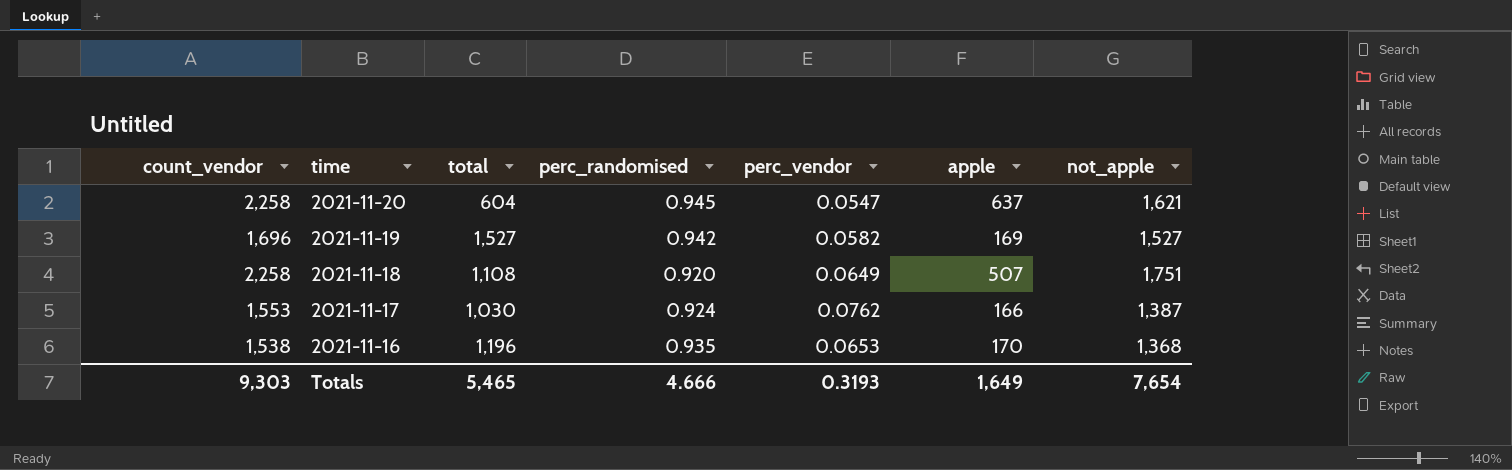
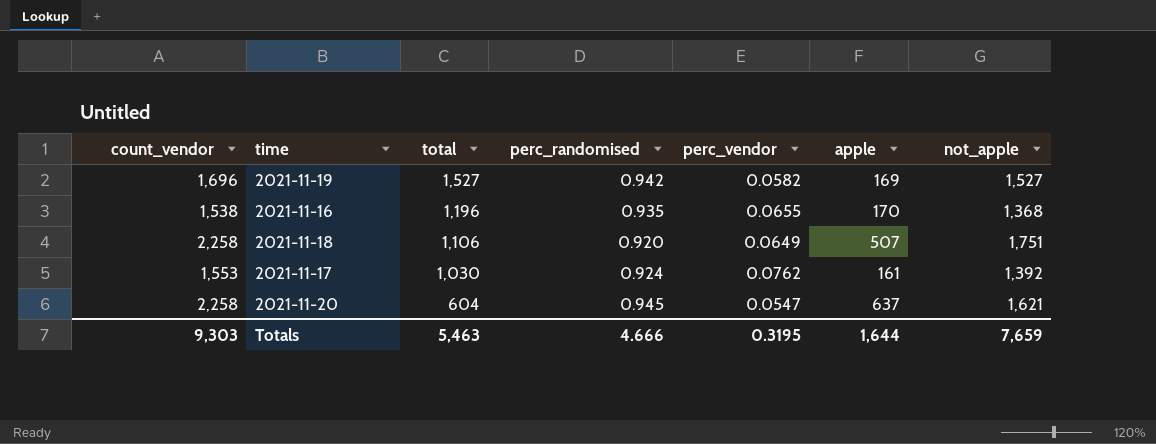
row order: time descending -> total descending
2021-11-16 | perc_vendor: 0.0653 -> 0.0655
2021-11-18 | total: 1,108 -> 1,106
2021-11-17 | apple: 166 -> 161
2021-11-17 | not_apple: 1,387 -> 1,392
Totals | total: 5,465 -> 5,463
Totals | perc_vendor: 0.3193 -> 0.3195
Totals | apple: 1,649 -> 1,644
Totals | not_apple: 7,654 -> 7,659

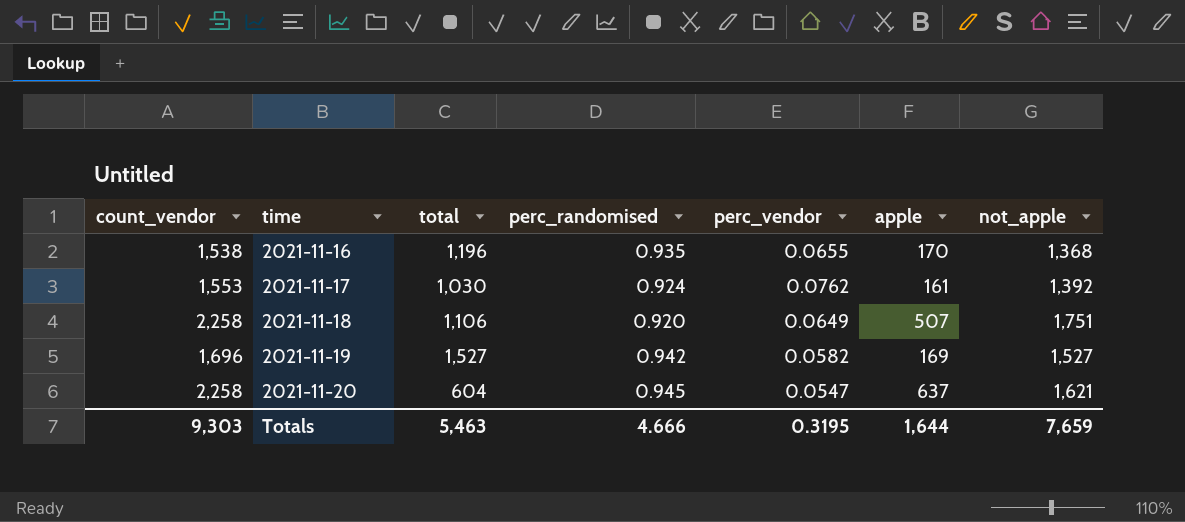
row order: total descending -> time ascending

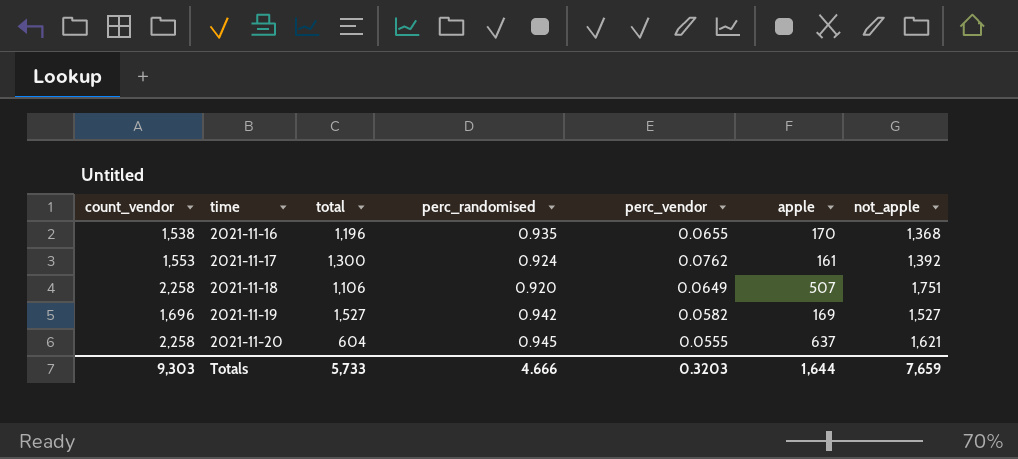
2021-11-17 | total: 1,030 -> 1,300
2021-11-20 | perc_vendor: 0.0547 -> 0.0555
Totals | total: 5,463 -> 5,733
Totals | perc_vendor: 0.3195 -> 0.3203

